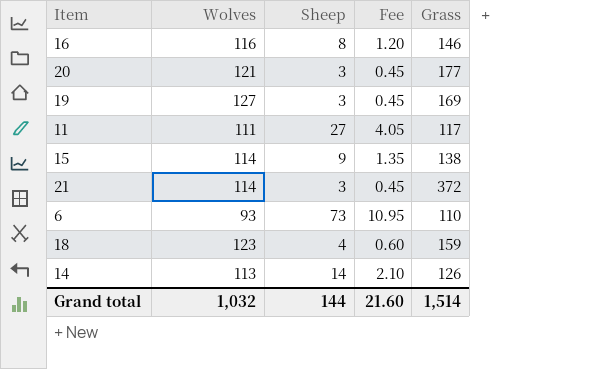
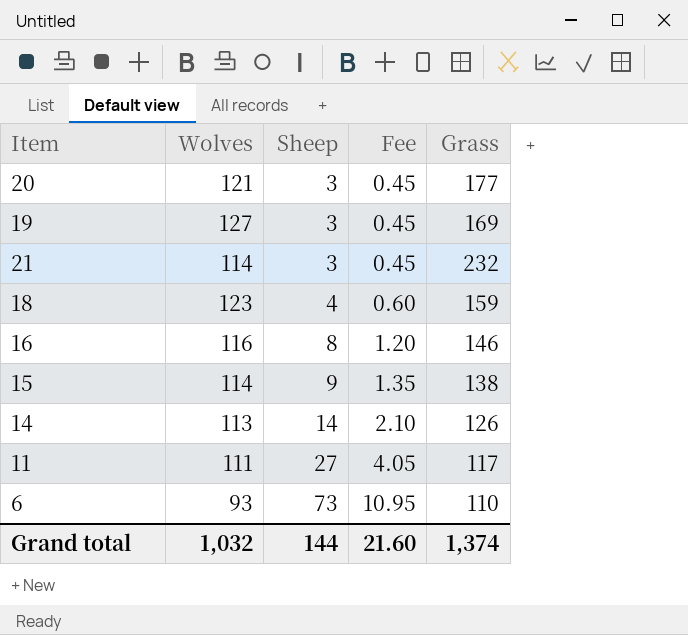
row order: none -> Sheep ascending
21 | Grass: 372 -> 232
Grand total | Grass: 1,514 -> 1,374

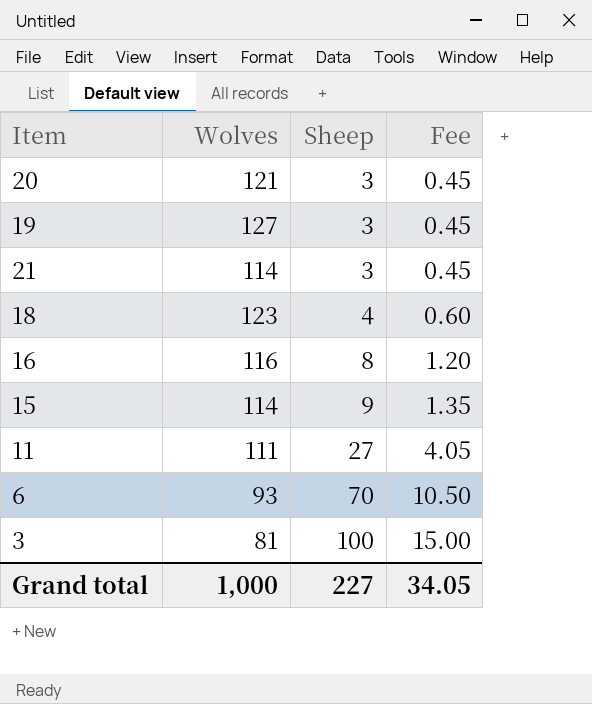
column Grass | position: 5 -> none
row 14: 113 | 14 | 2.10 | 126 -> none
6 | Sheep: 73 -> 70
6 | Fee: 10.95 -> 10.50
row 3: none -> 81 | 100 | 15.00
Grand total | Wolves: 1,032 -> 1,000
Grand total | Sheep: 144 -> 227
Grand total | Fee: 21.60 -> 34.05

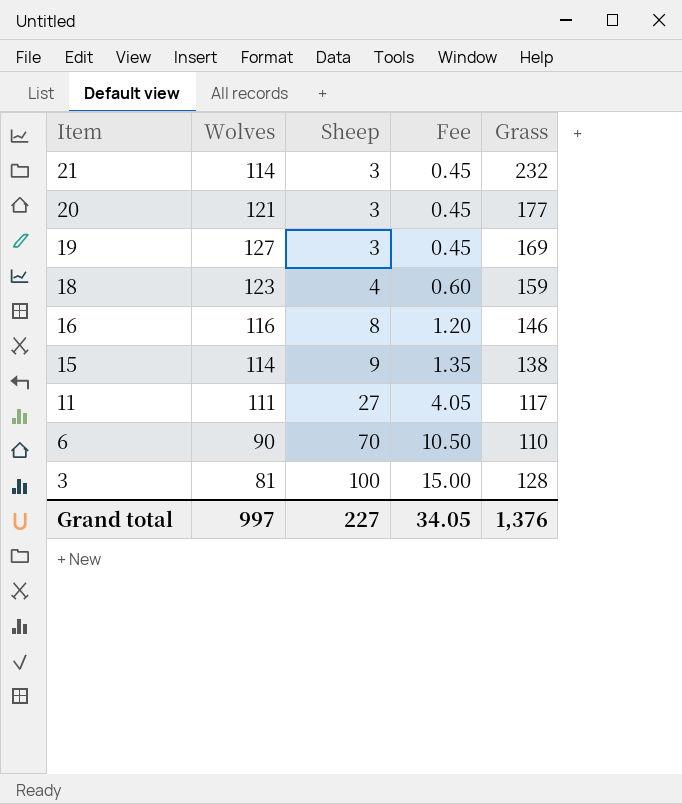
row order: Sheep ascending -> Item descending
column Grass | position: none -> 5
6 | Wolves: 93 -> 90
Grand total | Wolves: 1,000 -> 997

